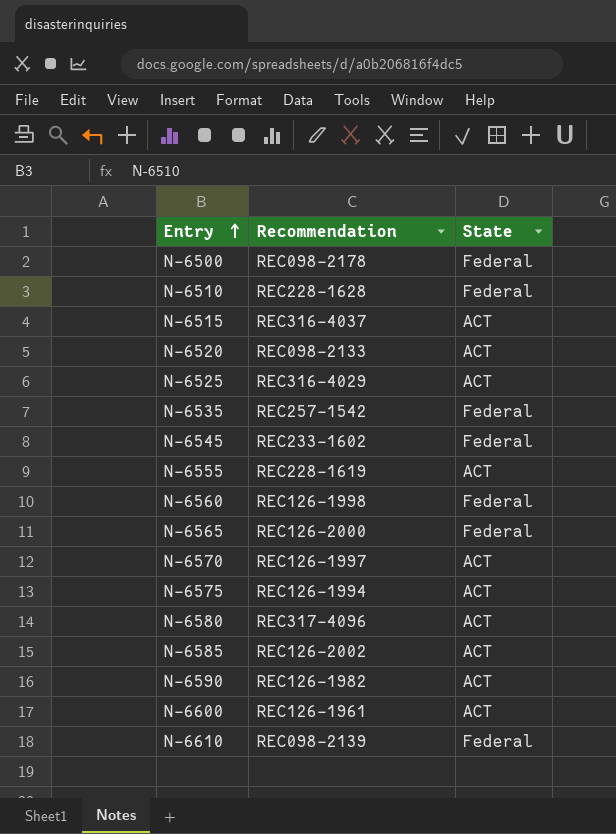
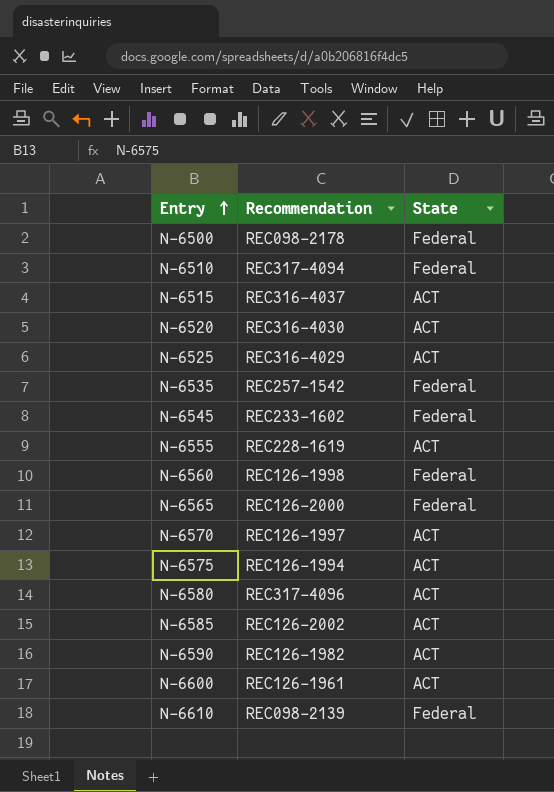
N-6510 | Recommendation: REC228-1628 -> REC317-4094
N-6520 | Recommendation: REC098-2133 -> REC316-4030

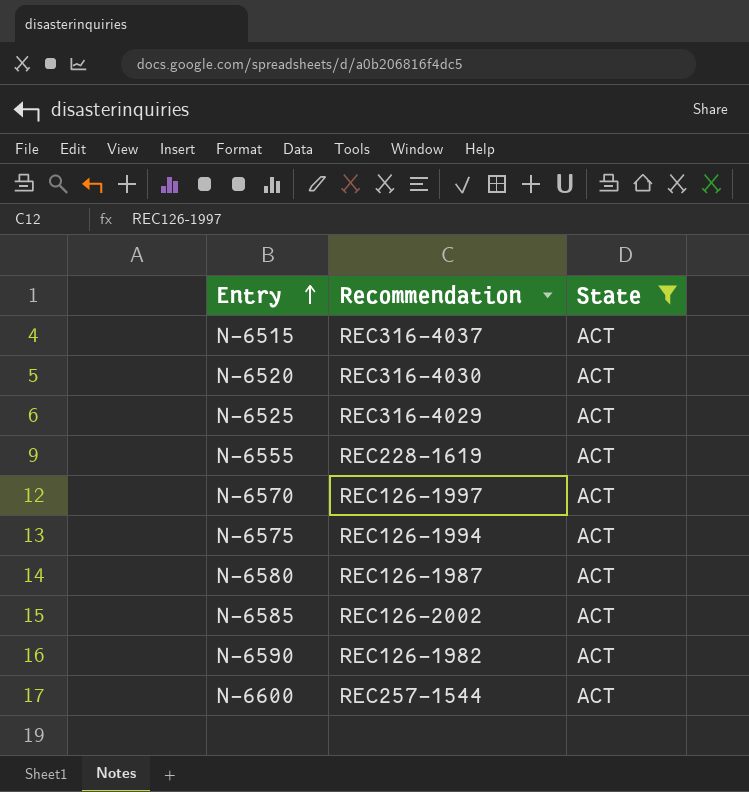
filter: none -> State = ACT
N-6580 | Recommendation: REC317-4096 -> REC126-1987
N-6600 | Recommendation: REC126-1961 -> REC257-1544

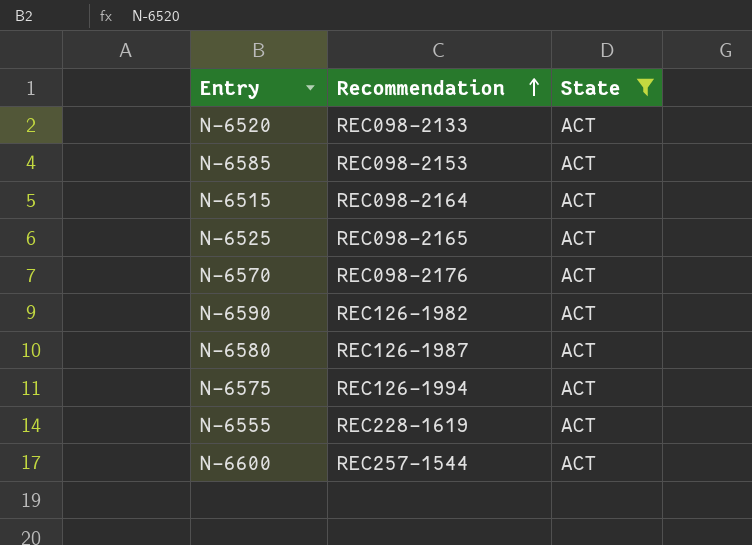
row order: Entry ascending -> Recommendation ascending
N-6520 | Recommendation: REC316-4030 -> REC098-2133
N-6585 | Recommendation: REC126-2002 -> REC098-2153
N-6515 | Recommendation: REC316-4037 -> REC098-2164
N-6525 | Recommendation: REC316-4029 -> REC098-2165
N-6570 | Recommendation: REC126-1997 -> REC098-2176

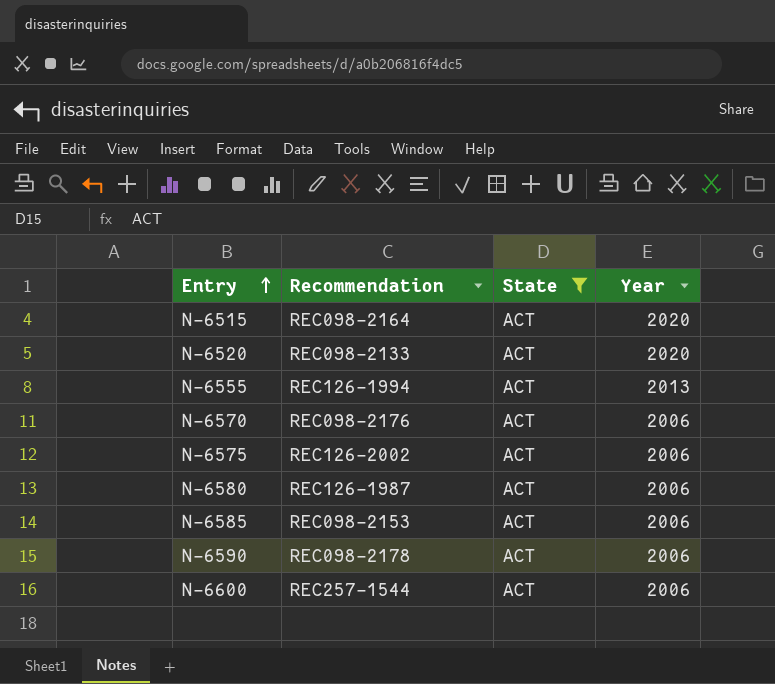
row order: Recommendation ascending -> Entry ascending
column Year | position: none -> 4
row N-6525: REC098-2165 | ACT -> none
N-6555 | Recommendation: REC228-1619 -> REC126-1994
N-6575 | Recommendation: REC126-1994 -> REC126-2002
N-6590 | Recommendation: REC126-1982 -> REC098-2178

